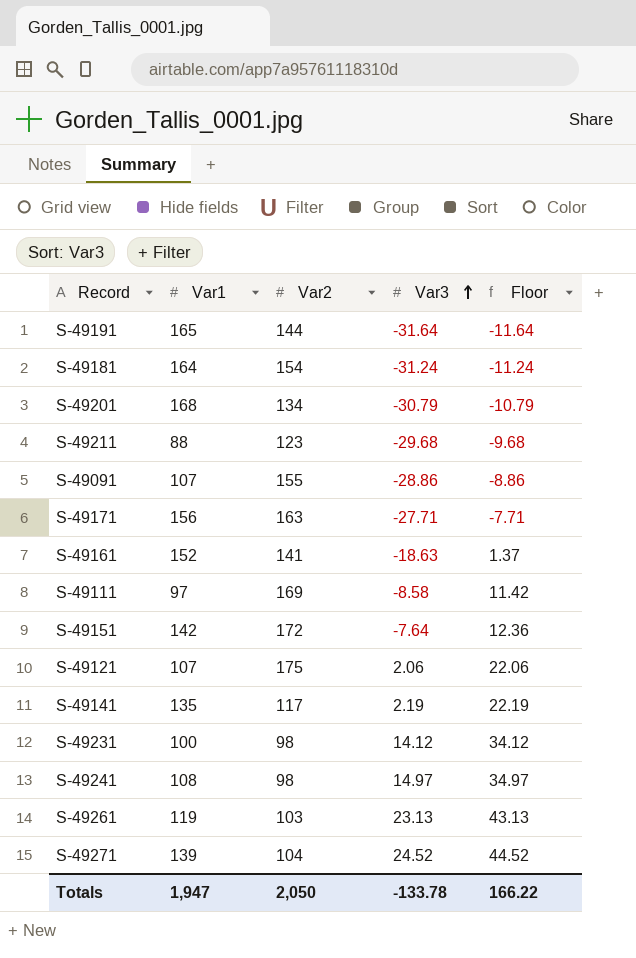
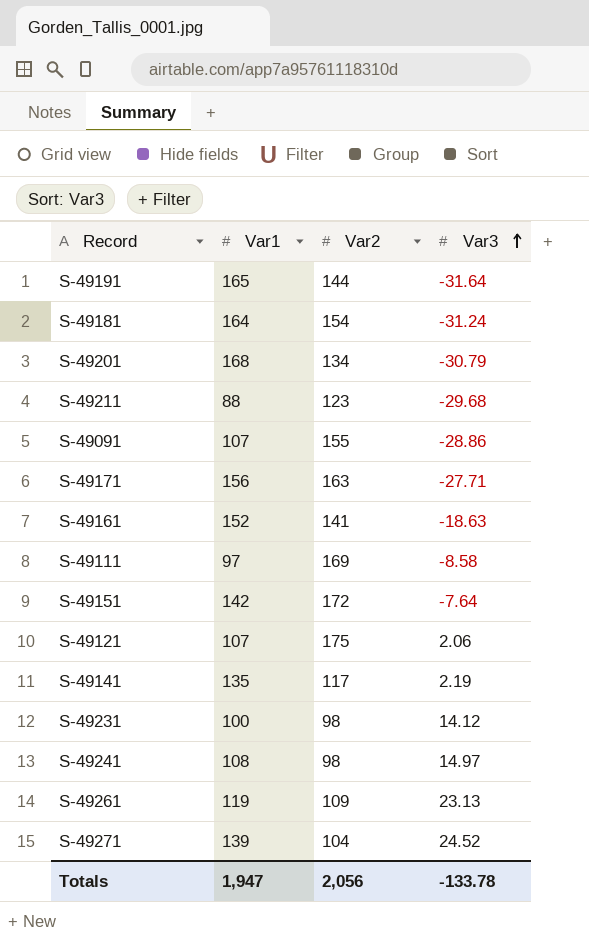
column Floor | formula: [Var3] + 20 -> none
S-49261 | Var2: 103 -> 109
Totals | Var2: 2,050 -> 2,056

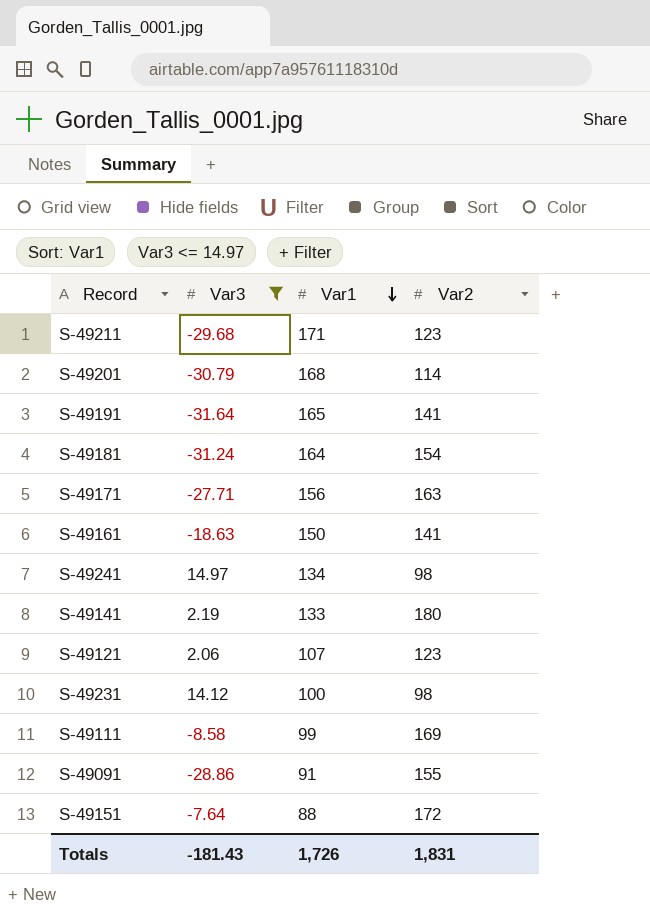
filter: none -> Var3 <= 14.97
row order: Var3 ascending -> Var1 descending
column Var3 | position: 4 -> 2
S-49211 | Var1: 88 -> 171
S-49201 | Var2: 134 -> 114
S-49191 | Var2: 144 -> 141
S-49161 | Var1: 152 -> 150
S-49241 | Var1: 108 -> 134
S-49141 | Var1: 135 -> 133
S-49141 | Var2: 117 -> 180
S-49121 | Var2: 175 -> 123
S-49111 | Var1: 97 -> 99
S-49091 | Var1: 107 -> 91
S-49151 | Var1: 142 -> 88
Totals | Var3: -133.78 -> -181.43
Totals | Var1: 1,947 -> 1,726
Totals | Var2: 2,056 -> 1,831

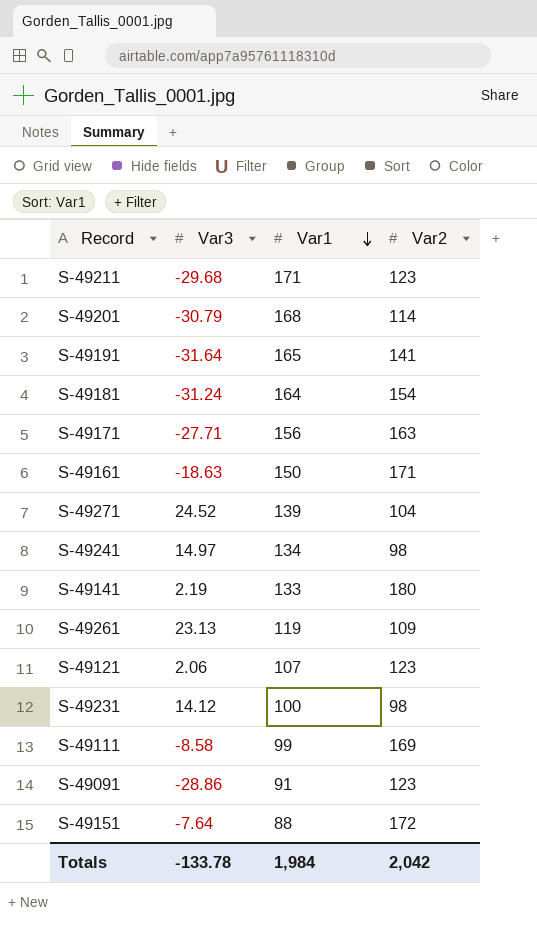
filter: Var3 <= 14.97 -> none
S-49161 | Var2: 141 -> 171
S-49091 | Var2: 155 -> 123
Totals | Var3: -181.43 -> -133.78
Totals | Var1: 1,726 -> 1,984
Totals | Var2: 1,831 -> 2,042

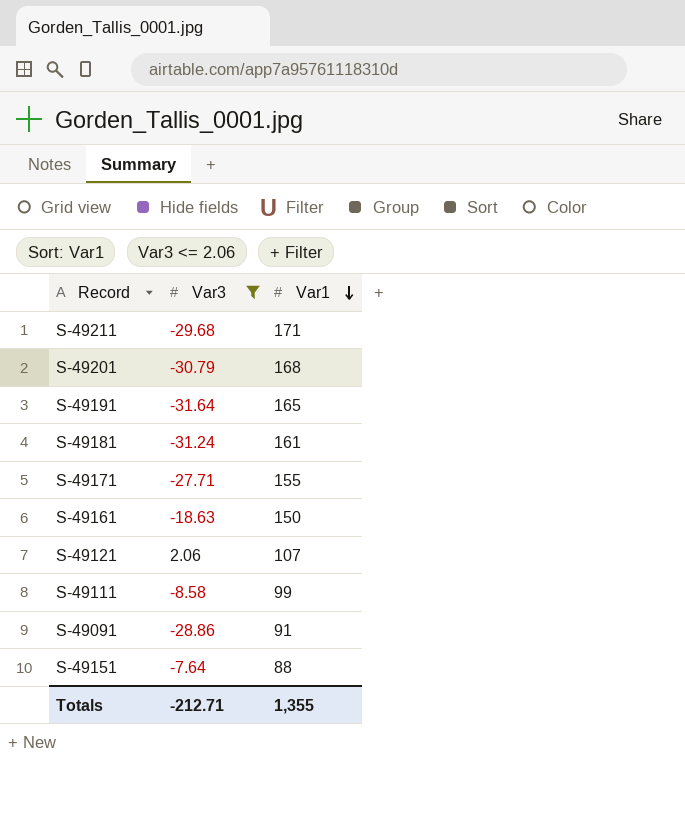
filter: none -> Var3 <= 2.06
column Var2 | position: 4 -> none
S-49181 | Var1: 164 -> 161
S-49171 | Var1: 156 -> 155
Totals | Var3: -133.78 -> -212.71
Totals | Var1: 1,984 -> 1,355

